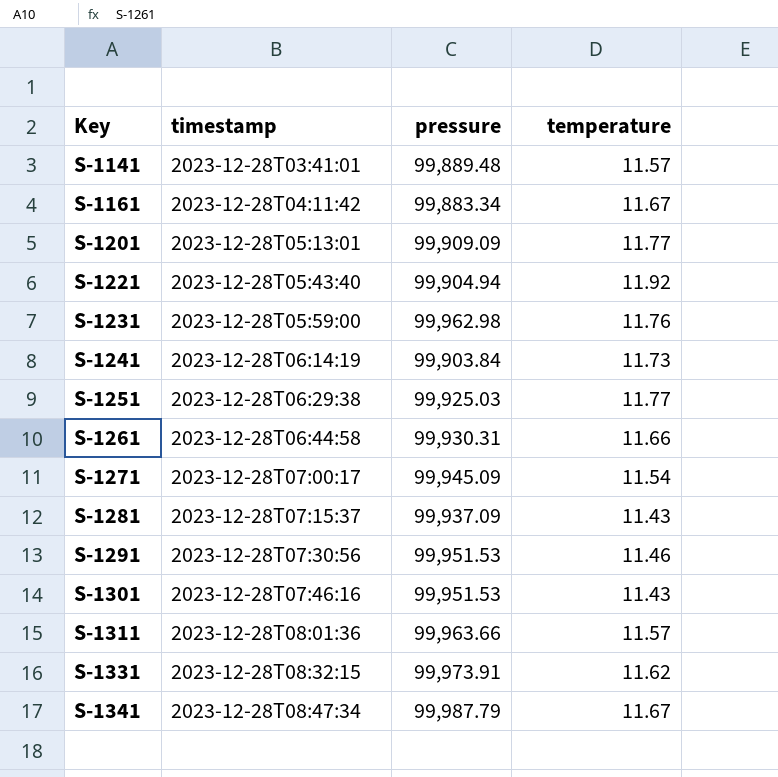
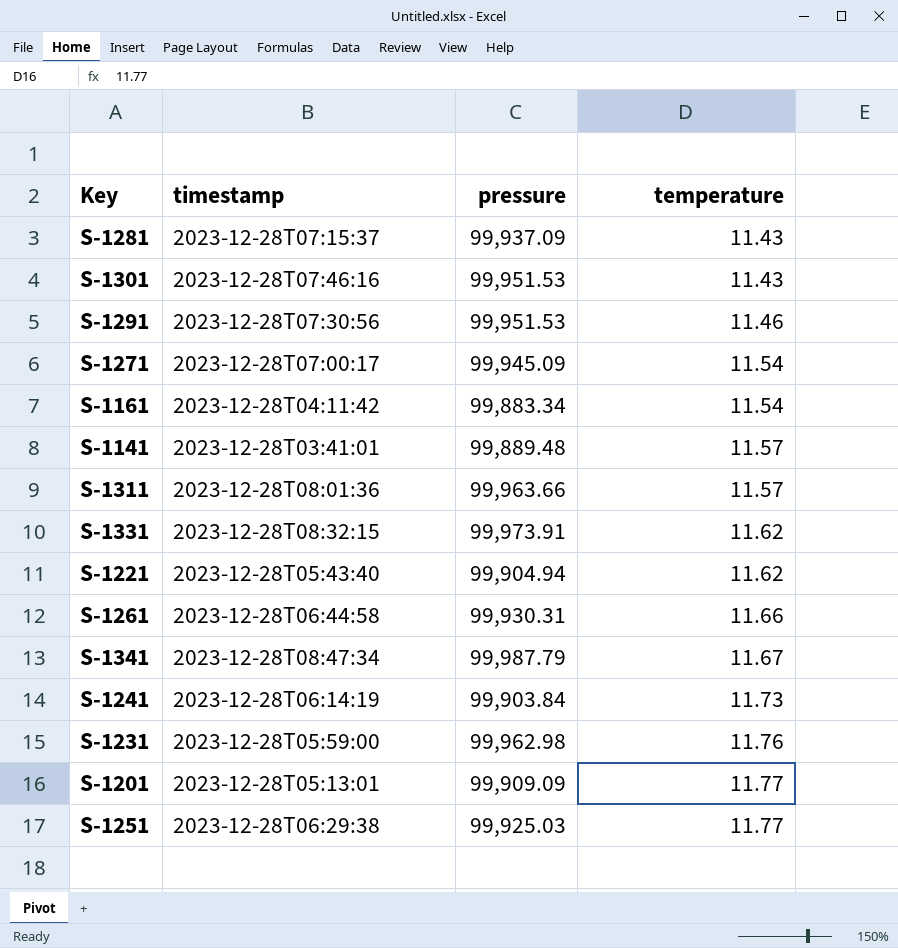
row order: Key ascending -> temperature ascending
S-1161 | temperature: 11.67 -> 11.54
S-1221 | temperature: 11.92 -> 11.62

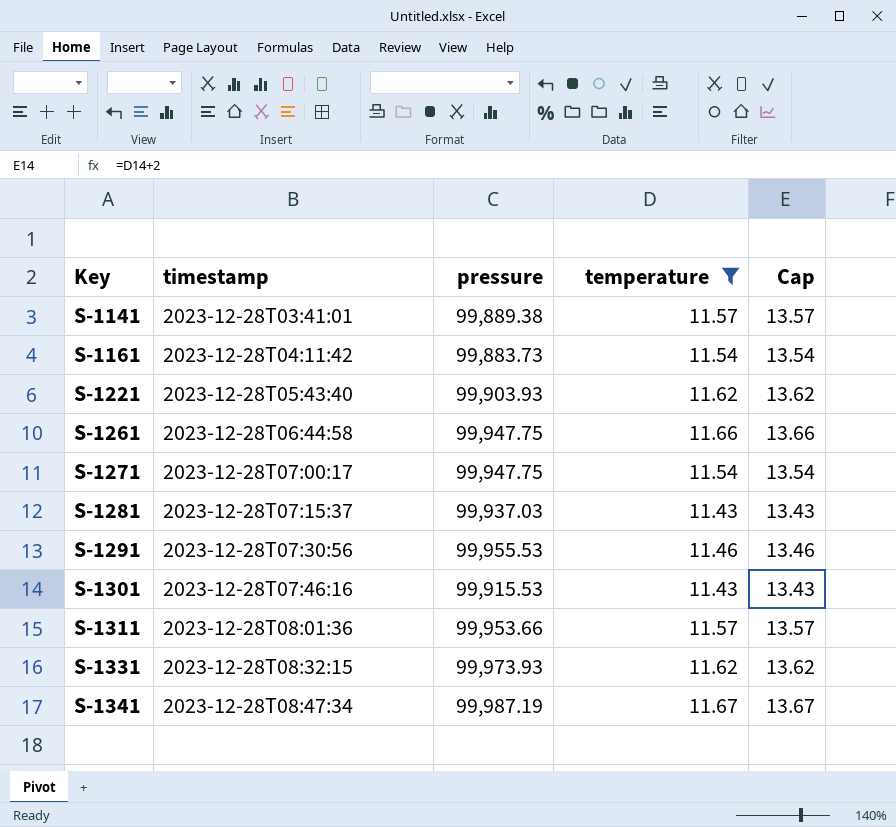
filter: none -> temperature <= 11.67
row order: temperature ascending -> Key ascending
column Cap | formula: none -> [temperature] + 2
S-1141 | pressure: 99,889.48 -> 99,889.38
S-1161 | pressure: 99,883.34 -> 99,883.73
S-1221 | pressure: 99,904.94 -> 99,903.93
S-1261 | pressure: 99,930.31 -> 99,947.75
S-1271 | pressure: 99,945.09 -> 99,947.75
S-1281 | pressure: 99,937.09 -> 99,937.03
S-1291 | pressure: 99,951.53 -> 99,955.53
S-1301 | pressure: 99,951.53 -> 99,915.53
S-1311 | pressure: 99,963.66 -> 99,953.66
S-1331 | pressure: 99,973.91 -> 99,973.93
S-1341 | pressure: 99,987.79 -> 99,987.19

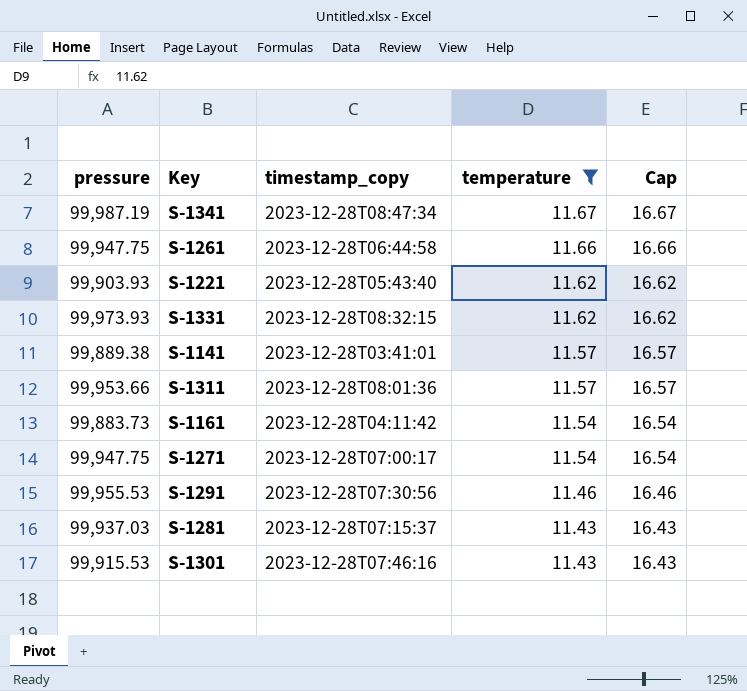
row order: Key ascending -> temperature descending
column pressure | position: 3 -> 1
column name: timestamp -> timestamp_copy
column Cap | formula: [temperature] + 2 -> [temperature] + 5

